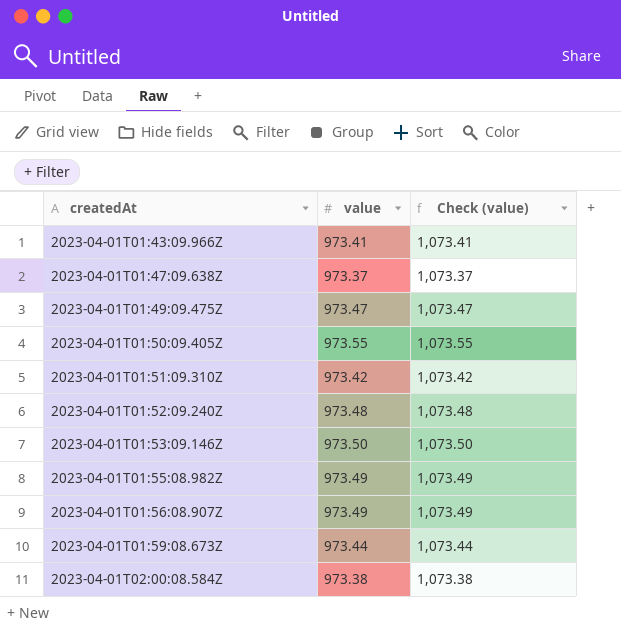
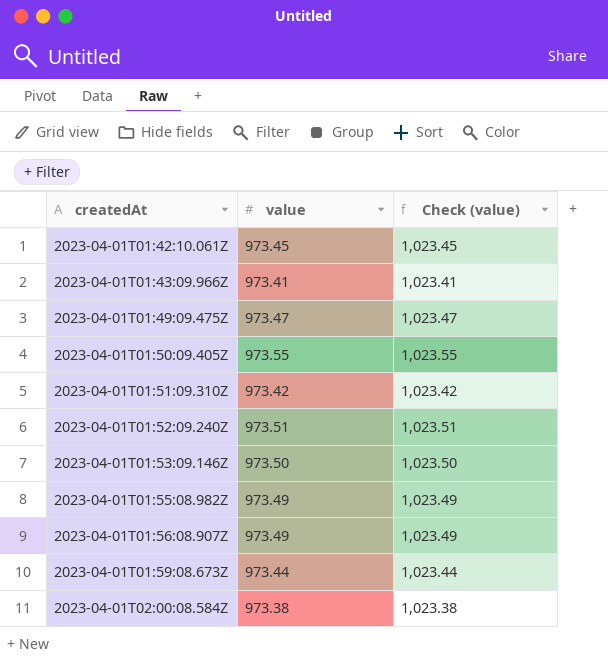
column Check (value) | formula: [value] + 100 -> [value] + 50
row 2023-04-01T01:47:09.638Z: 973.37 | 1,073.37 -> none
row 2023-04-01T01:42:10.061Z: none -> 973.45 | 1,023.45
2023-04-01T01:52:09.240Z | value: 973.48 -> 973.51

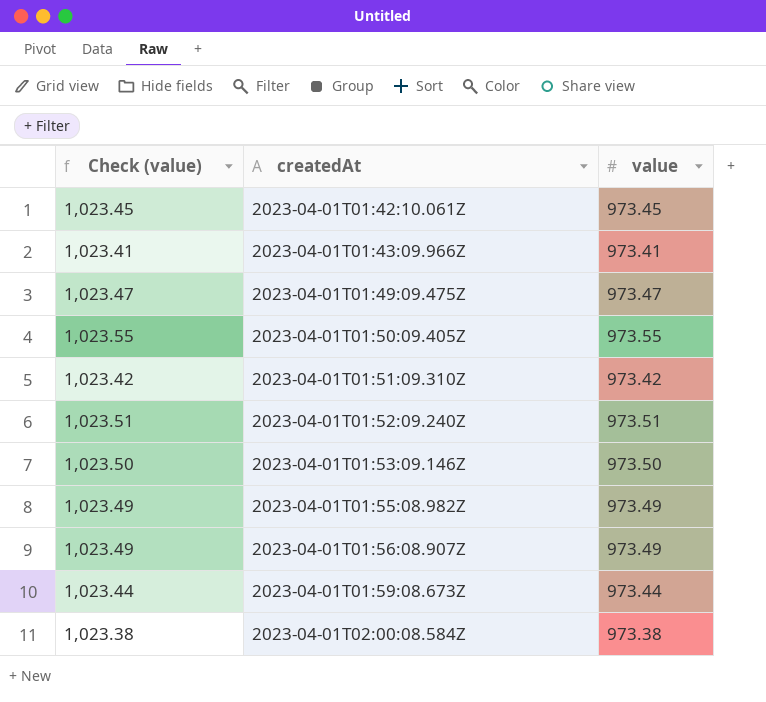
column Check (value) | position: 3 -> 1

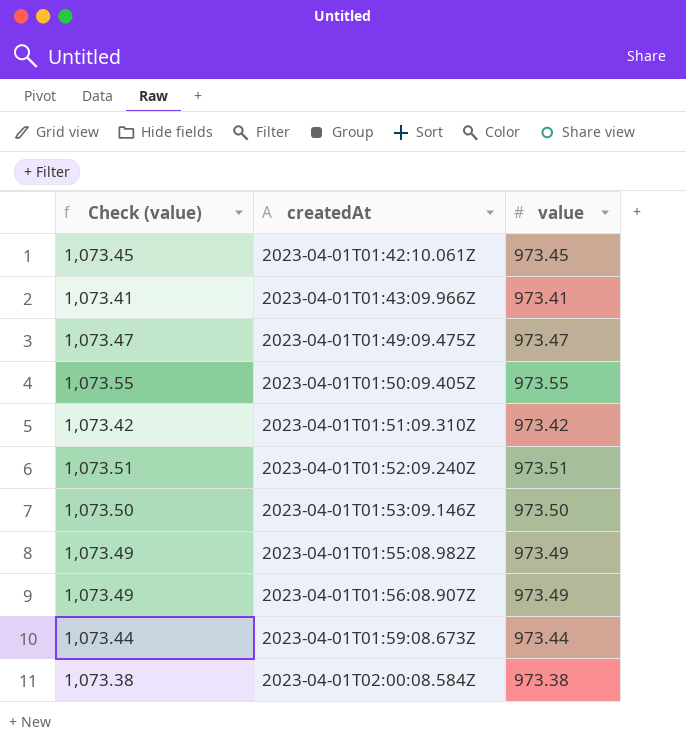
column Check (value) | formula: [value] + 50 -> [value] + 100

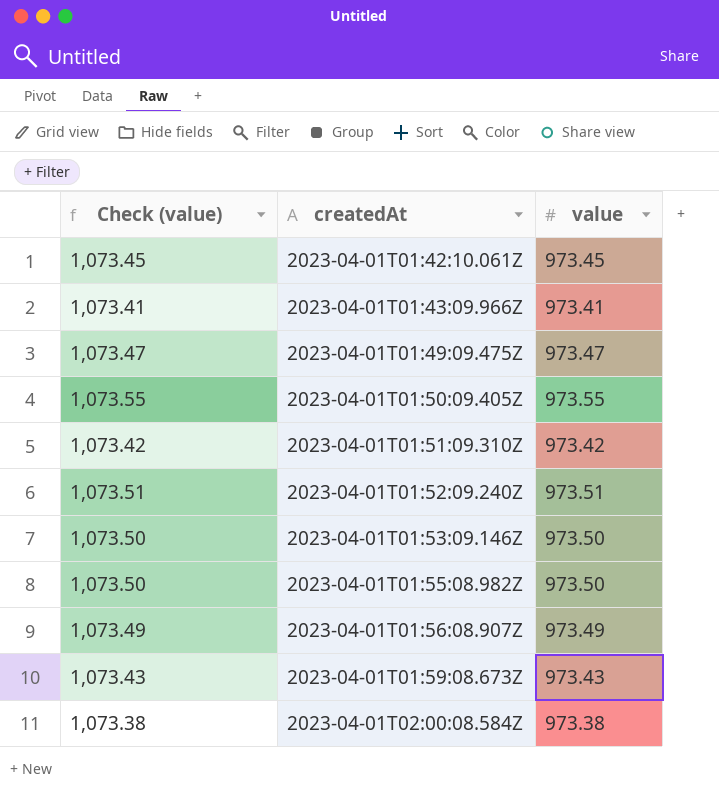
2023-04-01T01:55:08.982Z | Check (value): 1,073.49 -> 1,073.50
2023-04-01T01:55:08.982Z | value: 973.49 -> 973.50
2023-04-01T01:59:08.673Z | Check (value): 1,073.44 -> 1,073.43
2023-04-01T01:59:08.673Z | value: 973.44 -> 973.43

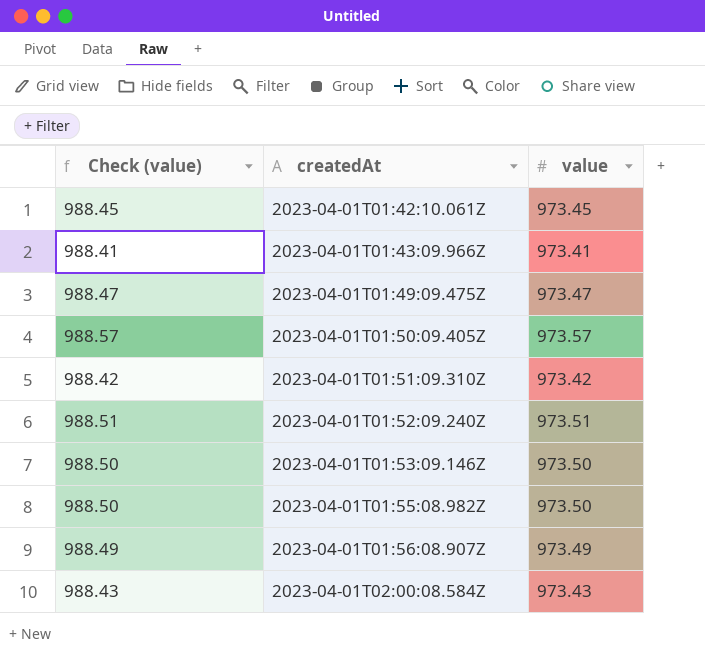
column Check (value) | formula: [value] + 100 -> [value] + 15
row 2023-04-01T01:59:08.673Z: 1,073.43 | 973.43 -> none
2023-04-01T01:50:09.405Z | value: 973.55 -> 973.57
2023-04-01T02:00:08.584Z | value: 973.38 -> 973.43

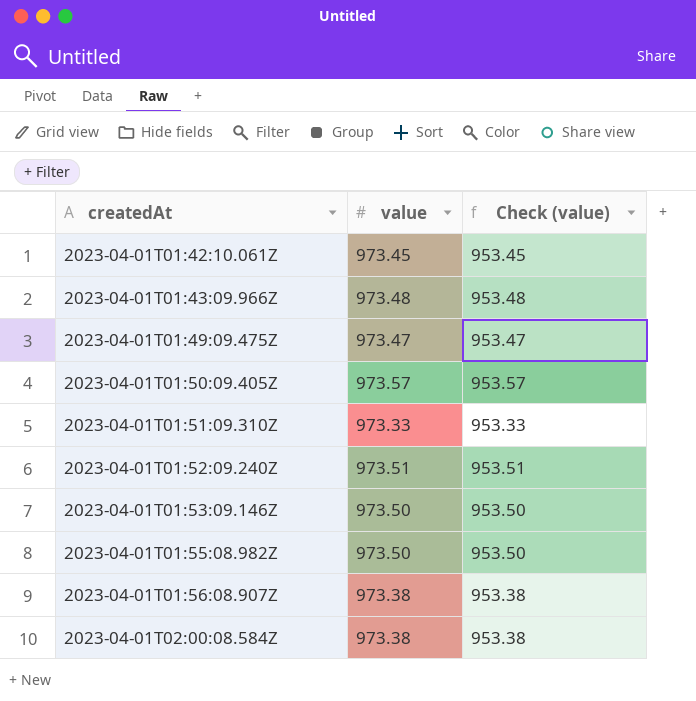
column Check (value) | formula: [value] + 15 -> [value] - 20
column Check (value) | position: 1 -> 3
2023-04-01T01:43:09.966Z | value: 973.41 -> 973.48
2023-04-01T01:51:09.310Z | value: 973.42 -> 973.33
2023-04-01T01:56:08.907Z | value: 973.49 -> 973.38
2023-04-01T02:00:08.584Z | value: 973.43 -> 973.38

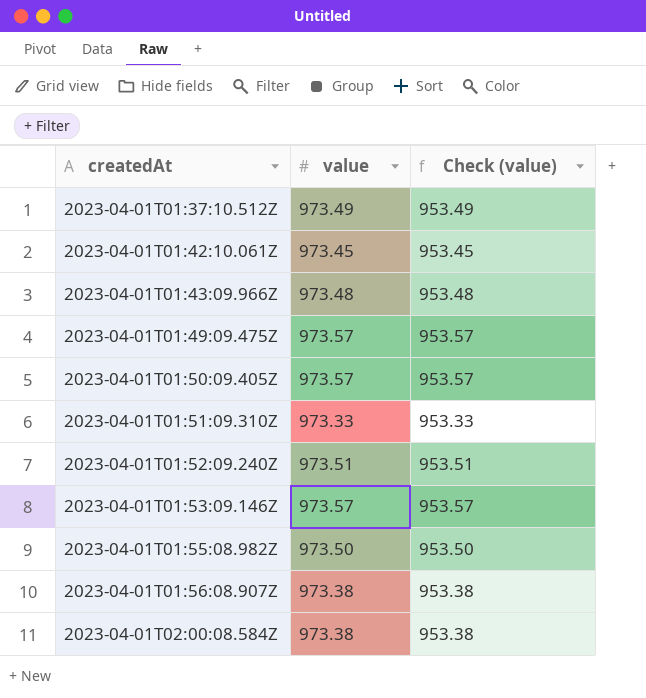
row 2023-04-01T01:37:10.512Z: none -> 973.49 | 953.49
2023-04-01T01:49:09.475Z | value: 973.47 -> 973.57
2023-04-01T01:49:09.475Z | Check (value): 953.47 -> 953.57
2023-04-01T01:53:09.146Z | value: 973.50 -> 973.57
2023-04-01T01:53:09.146Z | Check (value): 953.50 -> 953.57

